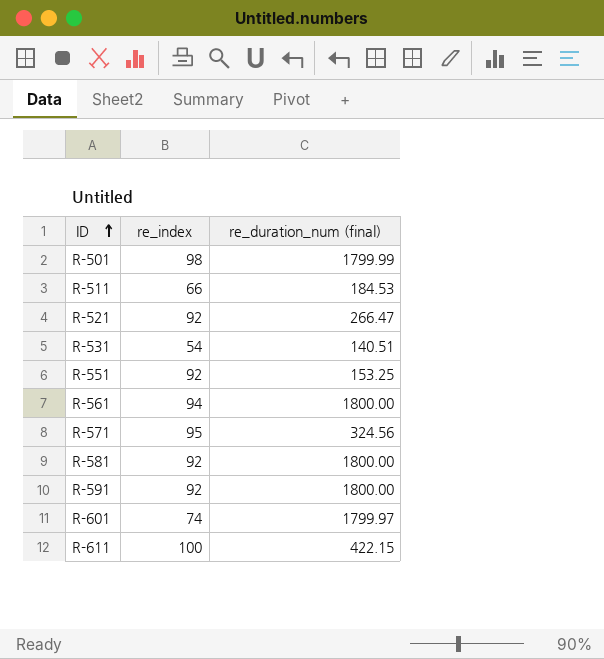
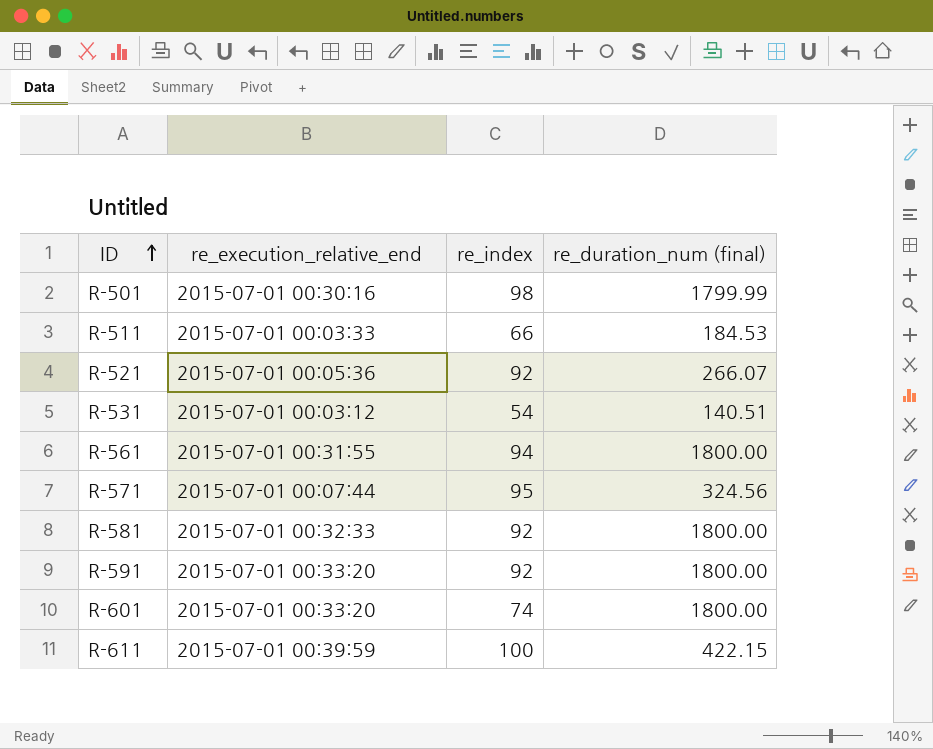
column re_execution_relative_end | position: none -> 2
row R-551: 92 | 153.25 -> none
R-521 | re_duration_num (final): 266.47 -> 266.07
R-601 | re_duration_num (final): 1799.97 -> 1800.00

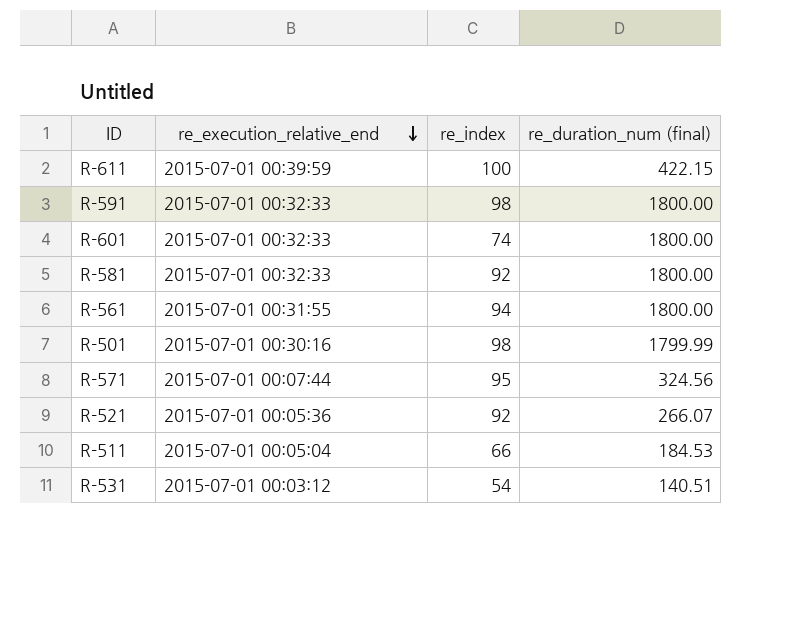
row order: ID ascending -> re_execution_relative_end descending
R-591 | re_execution_relative_end: 2015-07-01 00:33:20 -> 2015-07-01 00:32:33
R-591 | re_index: 92 -> 98
R-601 | re_execution_relative_end: 2015-07-01 00:33:20 -> 2015-07-01 00:32:33
R-511 | re_execution_relative_end: 2015-07-01 00:03:33 -> 2015-07-01 00:05:04

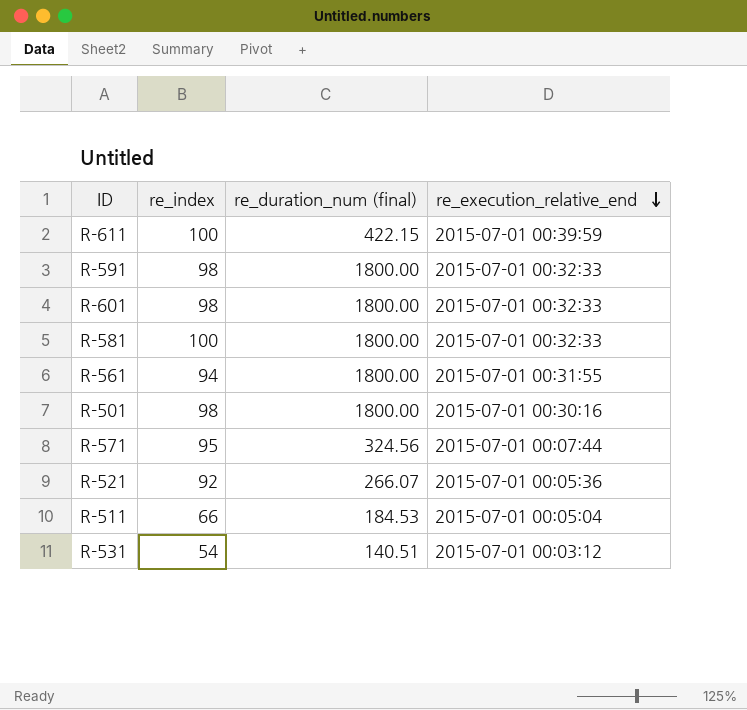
column re_execution_relative_end | position: 2 -> 4
R-601 | re_index: 74 -> 98
R-581 | re_index: 92 -> 100
R-501 | re_duration_num (final): 1799.99 -> 1800.00

